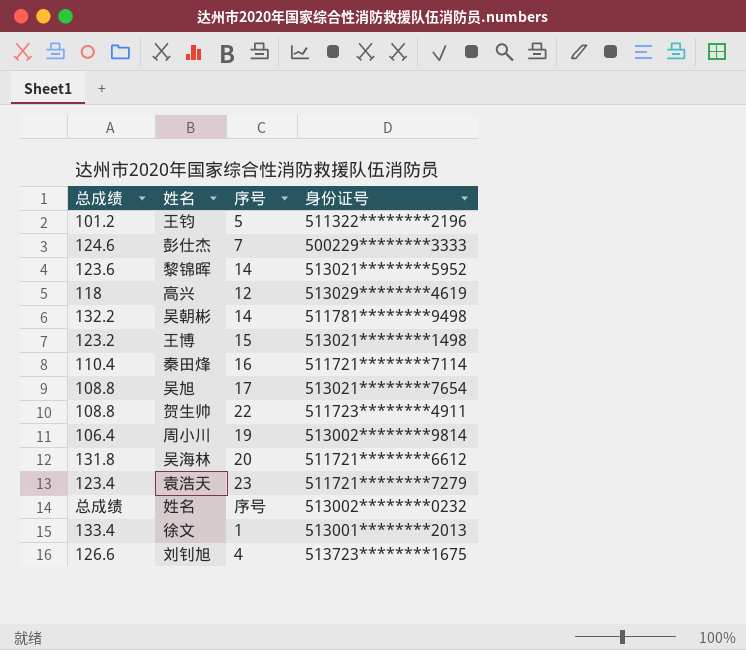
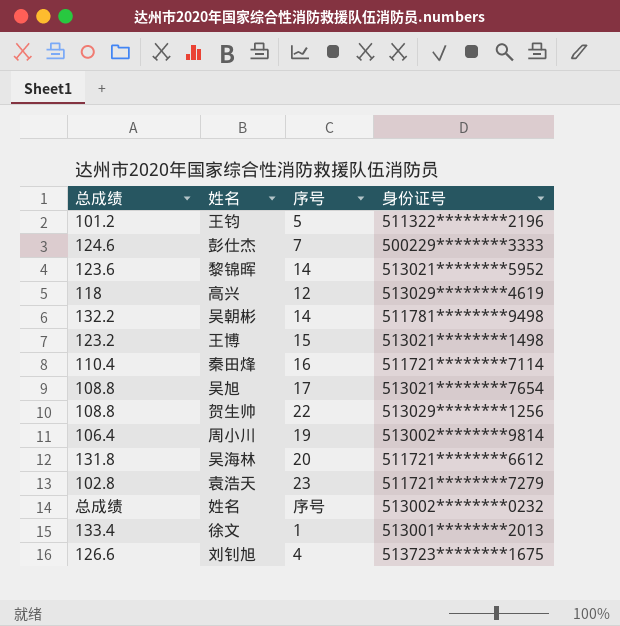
贺生帅 | 身份证号: 511723********4911 -> 513029********1256
袁浩天 | 总成绩: 123.4 -> 102.8

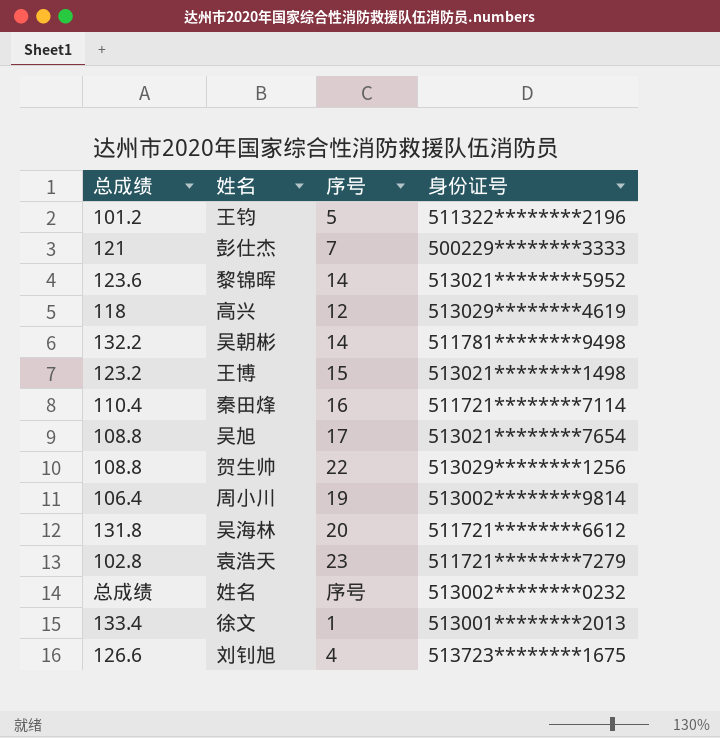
彭仕杰 | 总成绩: 124.6 -> 121

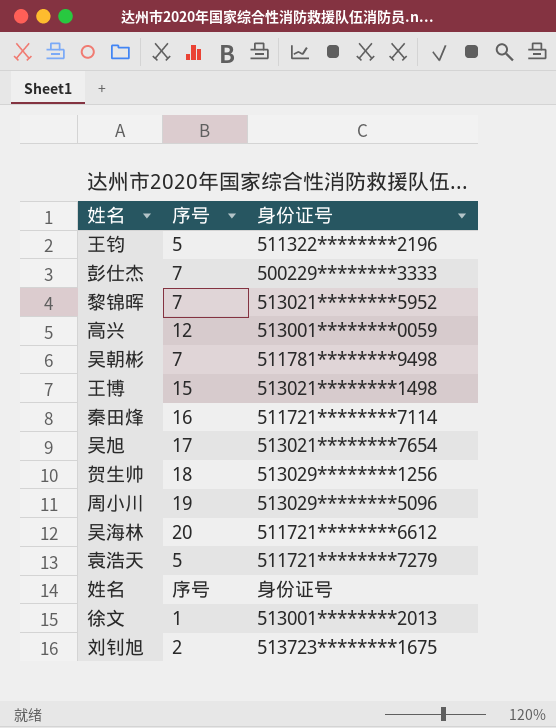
column 总成绩 | position: 1 -> none
黎锦晖 | 序号: 14 -> 7
高兴 | 身份证号: 513029********4619 -> 513001********0059
吴朝彬 | 序号: 14 -> 7
贺生帅 | 序号: 22 -> 18
周小川 | 身份证号: 513002********9814 -> 513029********5096
袁浩天 | 序号: 23 -> 5
姓名 | 身份证号: 513002********0232 -> 身份证号
刘钊旭 | 序号: 4 -> 2

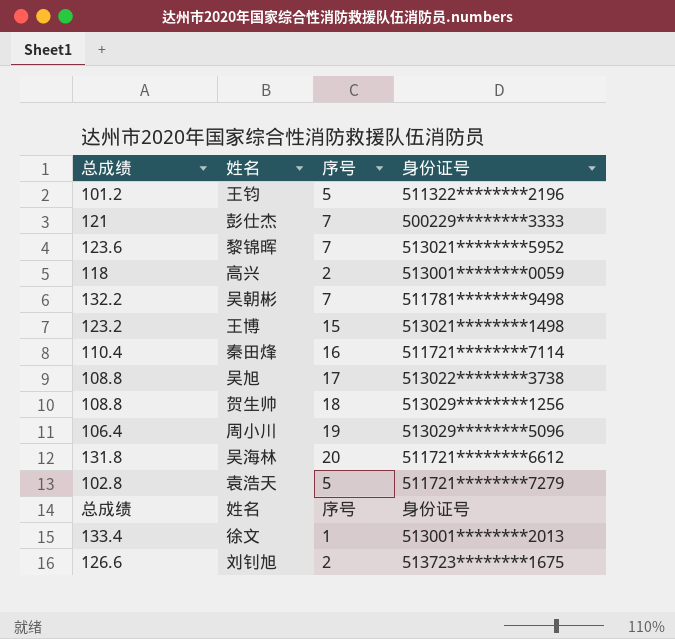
column 总成绩 | position: none -> 1
高兴 | 序号: 12 -> 2
吴旭 | 身份证号: 513021********7654 -> 513022********3738

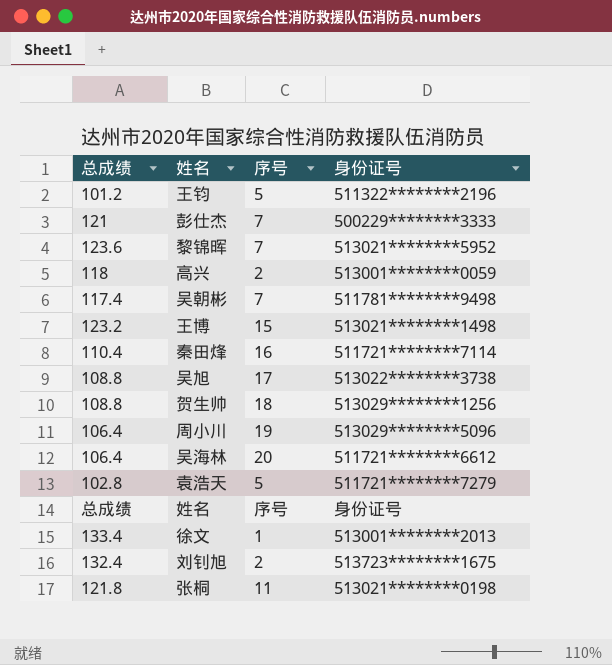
吴朝彬 | 总成绩: 132.2 -> 117.4
吴海林 | 总成绩: 131.8 -> 106.4
刘钊旭 | 总成绩: 126.6 -> 132.4
row 张桐: none -> 121.8 | 11 | 513021********0198

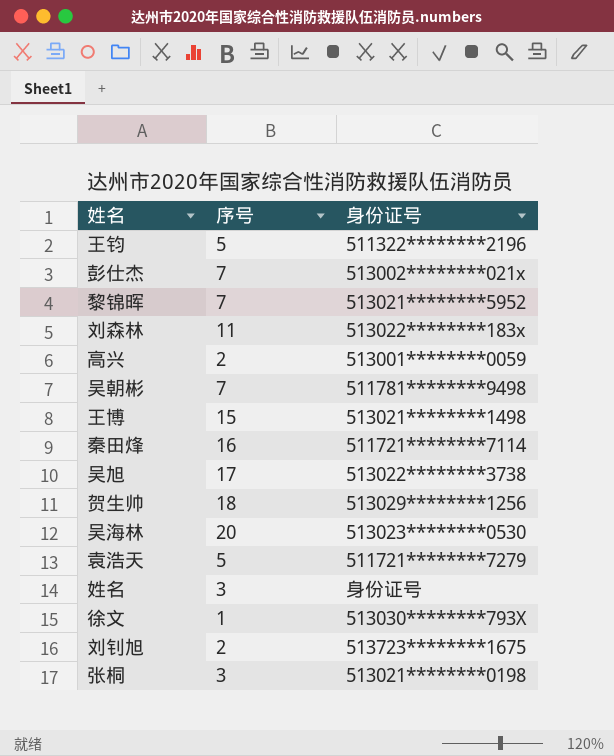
column 总成绩 | position: 1 -> none
row 周小川: 106.4 | 19 | 513029********5096 -> none
彭仕杰 | 身份证号: 500229********3333 -> 513002********021x
row 刘森林: none -> 11 | 513022********183x
吴海林 | 身份证号: 511721********6612 -> 513023********0530
姓名 | 序号: 序号 -> 3
徐文 | 身份证号: 513001********2013 -> 513030********793X
张桐 | 序号: 11 -> 3

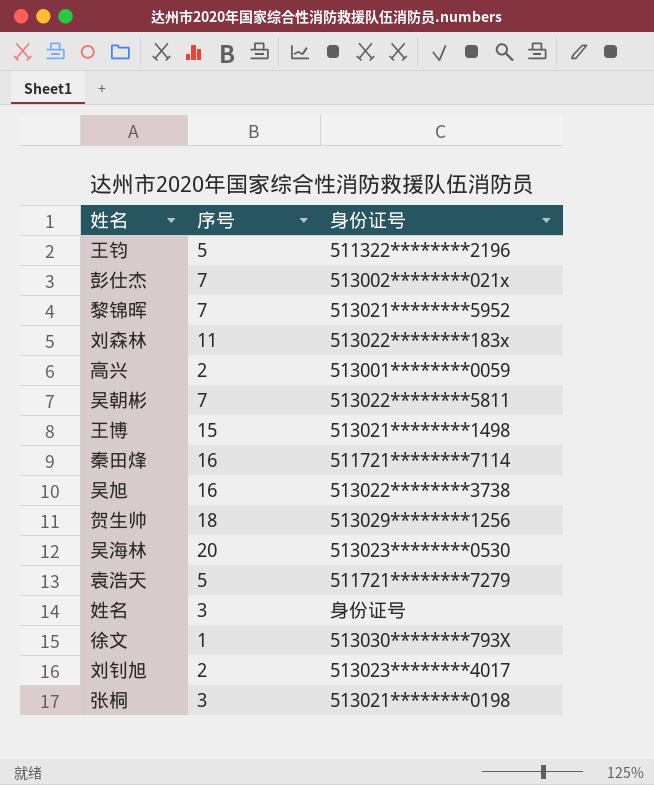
吴朝彬 | 身份证号: 511781********9498 -> 513022********5811
吴旭 | 序号: 17 -> 16
刘钊旭 | 身份证号: 513723********1675 -> 513023********4017

